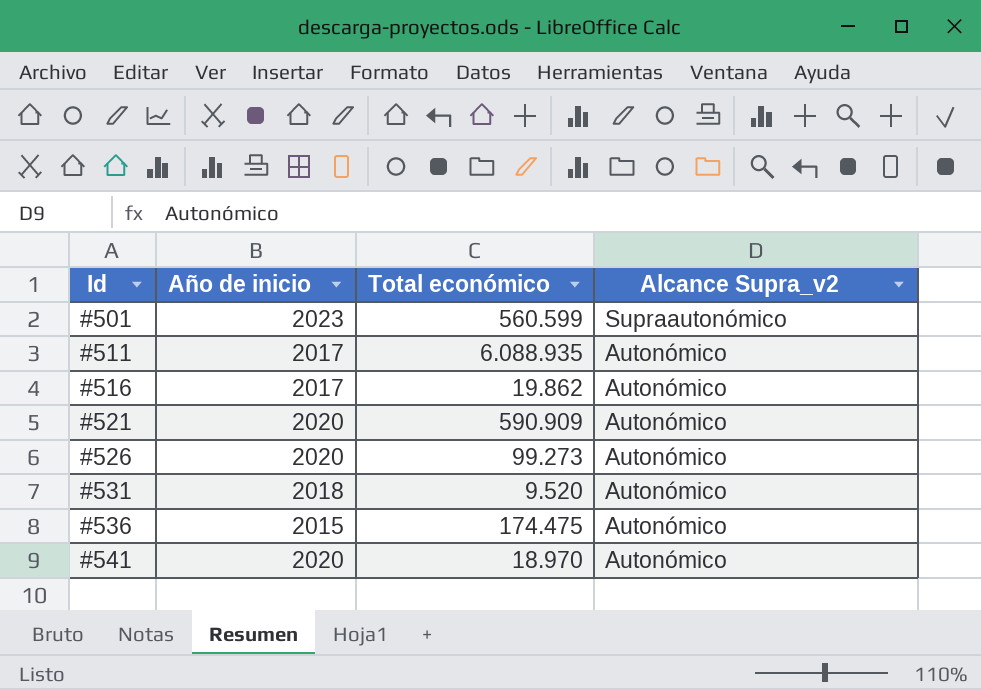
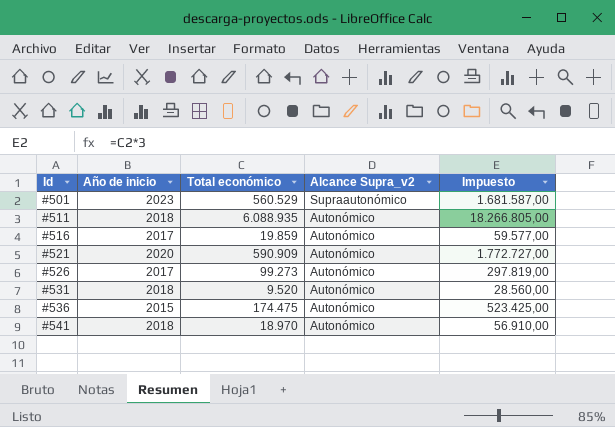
column Impuesto | formula: none -> [Total económico] * 3
#501 | Total económico: 560.599 -> 560.529
#511 | Año de inicio: 2017 -> 2018
#516 | Total económico: 19.862 -> 19.859
#526 | Año de inicio: 2020 -> 2017
#541 | Año de inicio: 2020 -> 2018

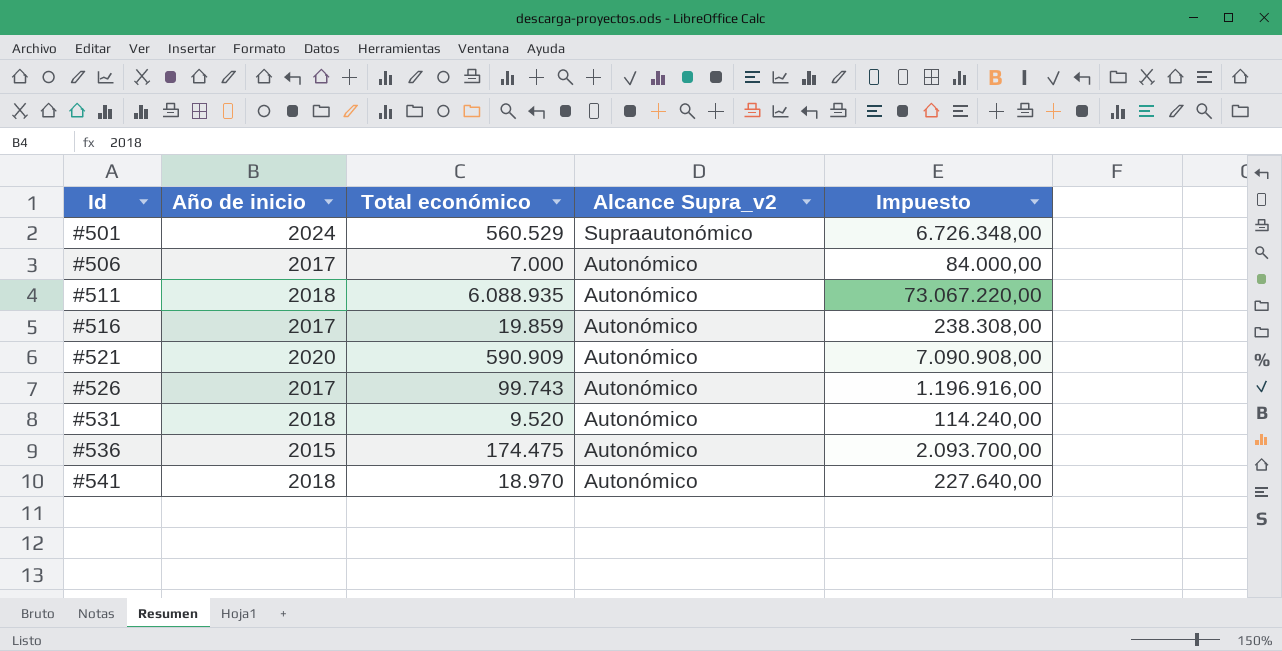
column Impuesto | formula: [Total económico] * 3 -> [Total económico] * 12
#501 | Año de inicio: 2023 -> 2024
row #506: none -> 2017 | 7.000 | Autonómico | 84.000,00
#526 | Total económico: 99.273 -> 99.743

